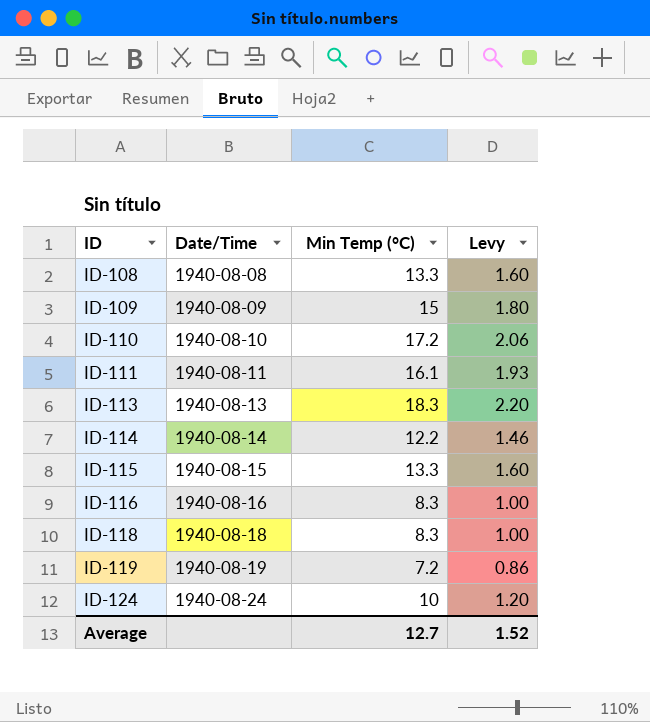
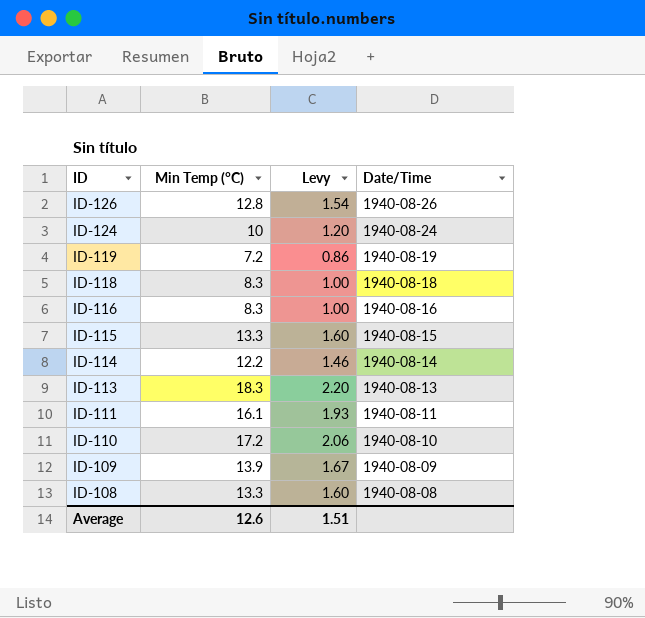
row order: ID ascending -> ID descending
column Date/Time | position: 2 -> 4
row ID-126: none -> 12.8 | 1.54 | 1940-08-26
ID-109 | Min Temp (°C): 15 -> 13.9
ID-109 | Levy: 1.80 -> 1.67
Average | Min Temp (°C): 12.7 -> 12.6
Average | Levy: 1.52 -> 1.51

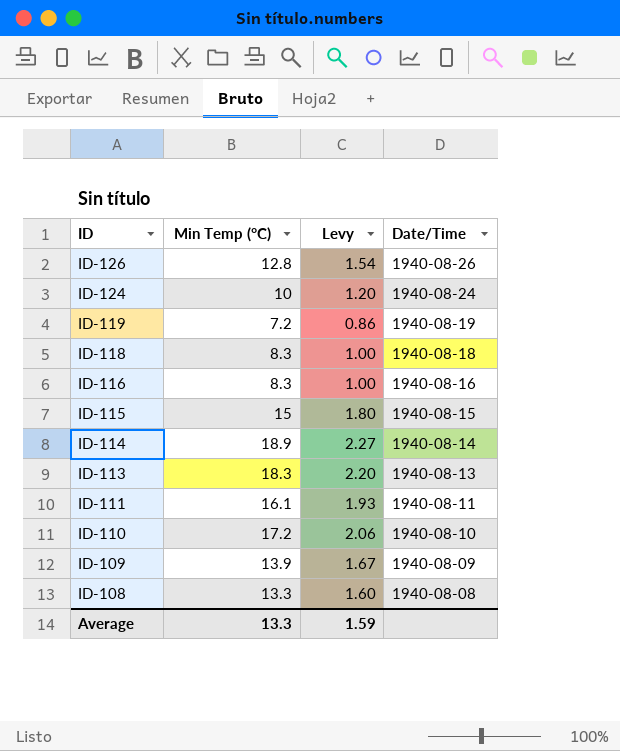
ID-115 | Min Temp (°C): 13.3 -> 15
ID-115 | Levy: 1.60 -> 1.80
ID-114 | Min Temp (°C): 12.2 -> 18.9
ID-114 | Levy: 1.46 -> 2.27
Average | Min Temp (°C): 12.6 -> 13.3
Average | Levy: 1.51 -> 1.59

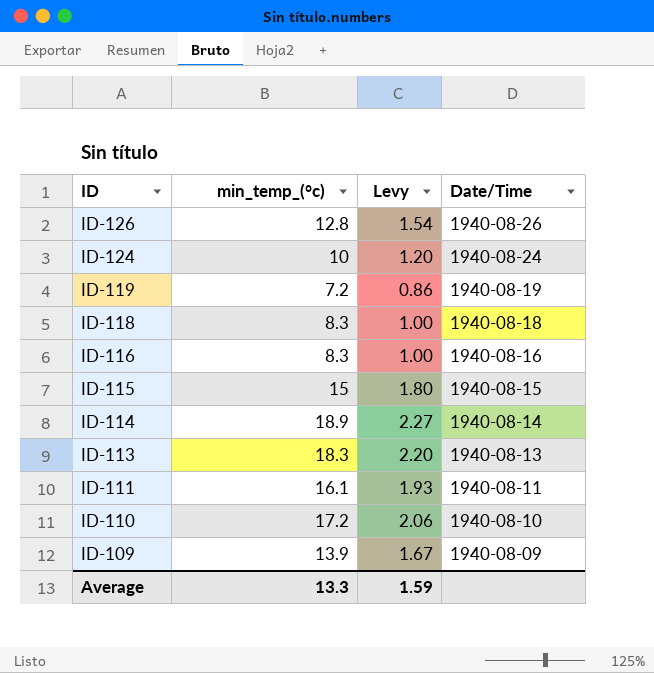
column name: Min Temp (°C) -> min_temp_(°c)
row ID-108: 13.3 | 1.60 | 1940-08-08 -> none

